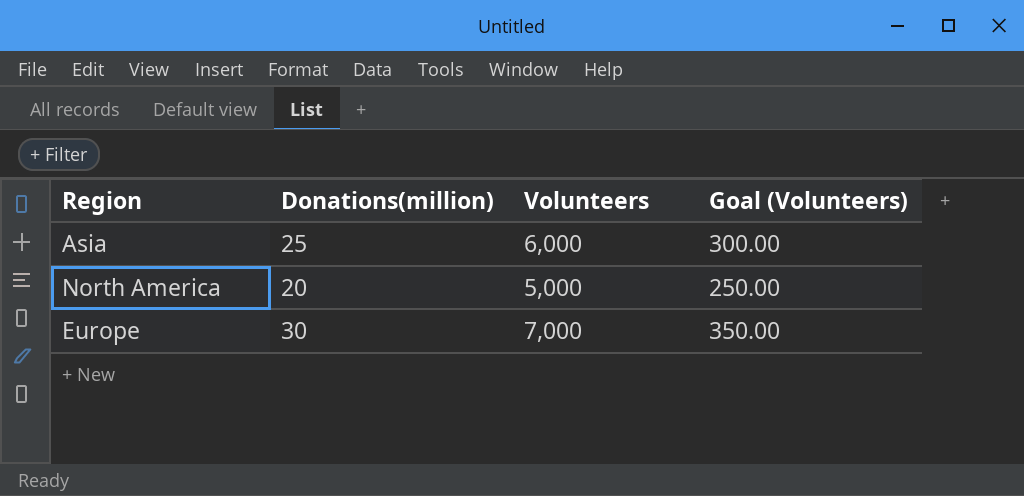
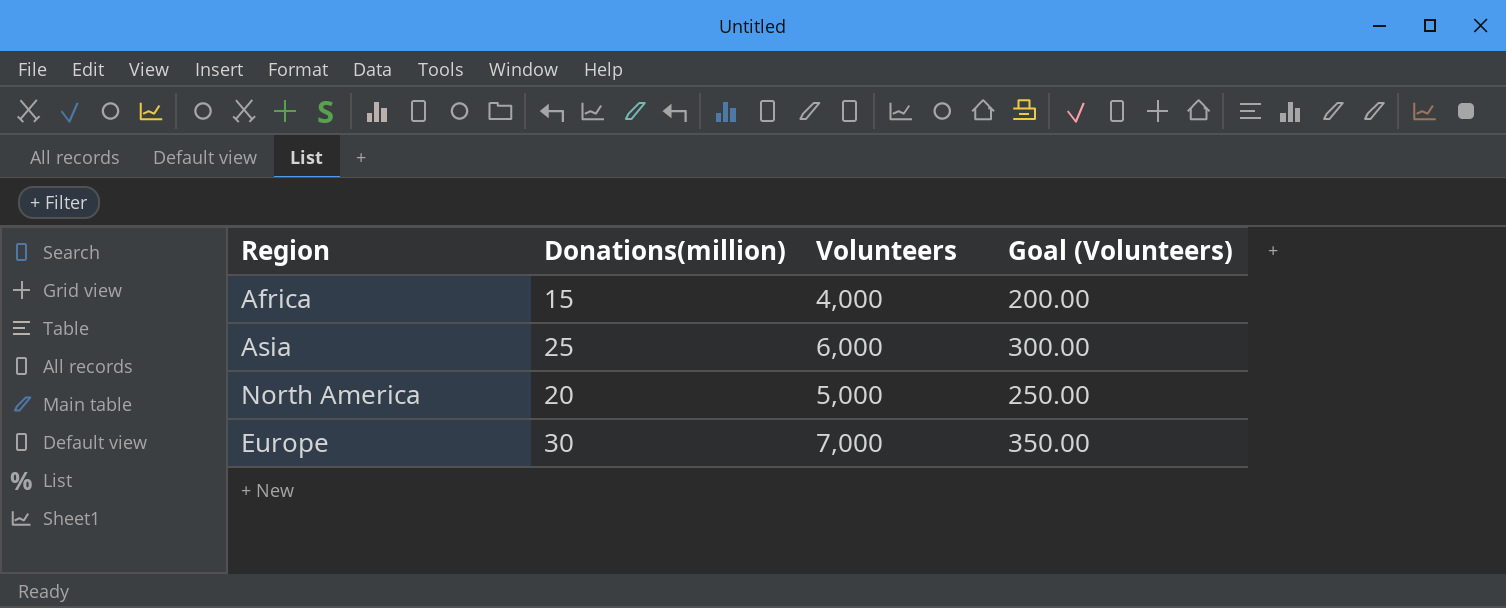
row Africa: none -> 15 | 4,000 | 200.00

